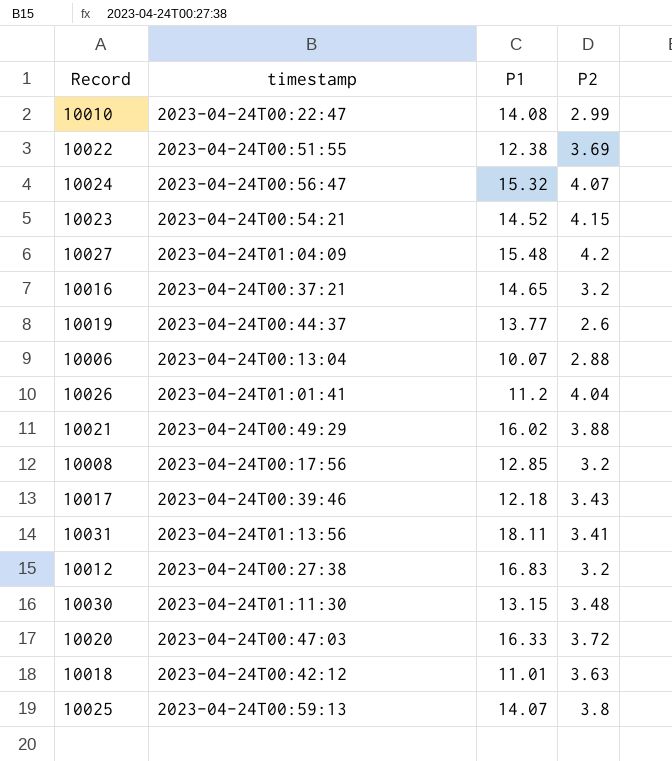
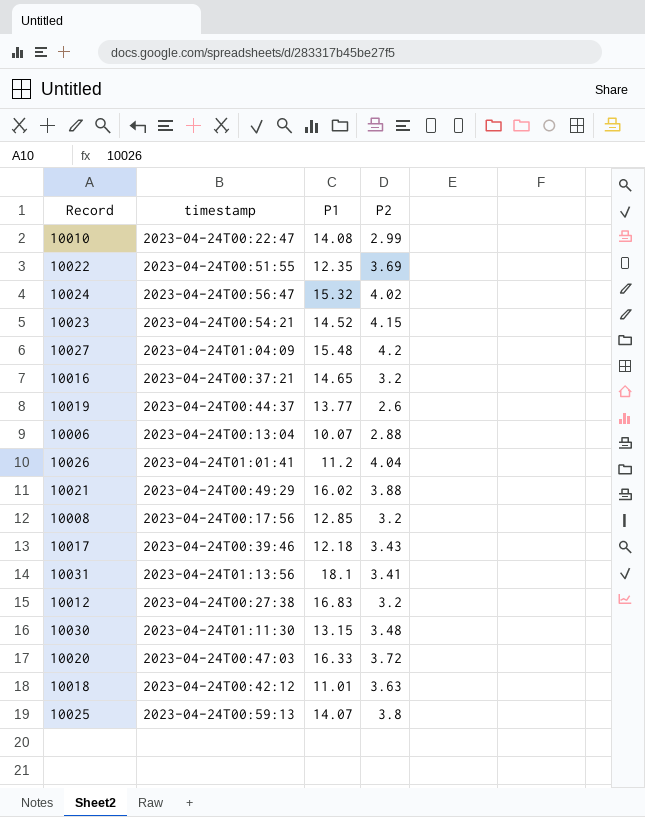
10022 | P1: 12.38 -> 12.35
10024 | P2: 4.07 -> 4.02
10031 | P1: 18.11 -> 18.1

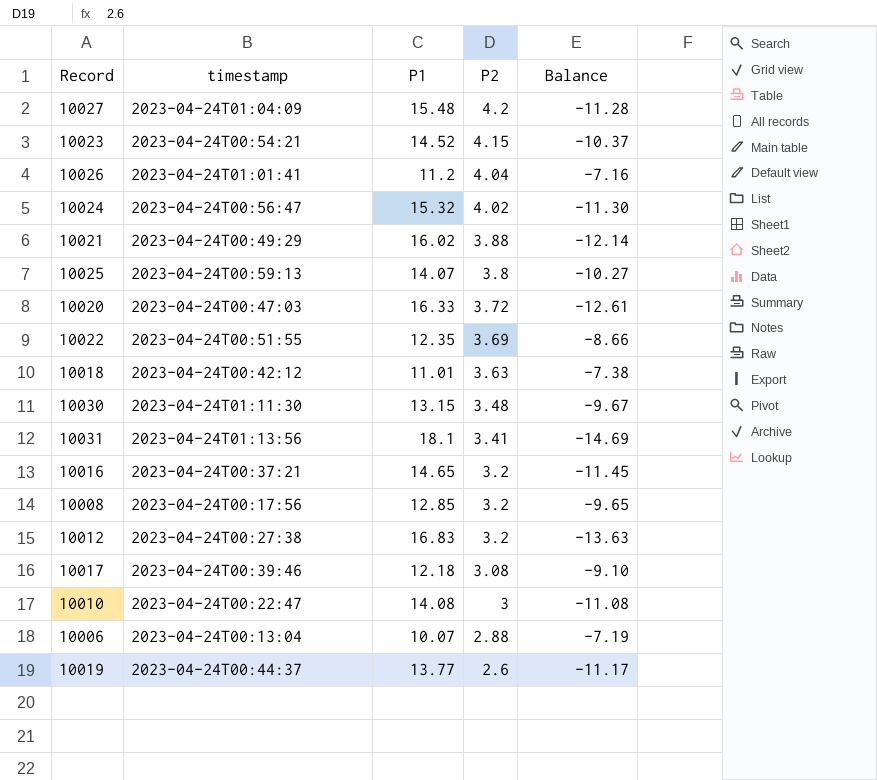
row order: none -> P2 descending
column Balance | formula: none -> [P2] - [P1]
10017 | P2: 3.43 -> 3.08
10010 | P2: 2.99 -> 3

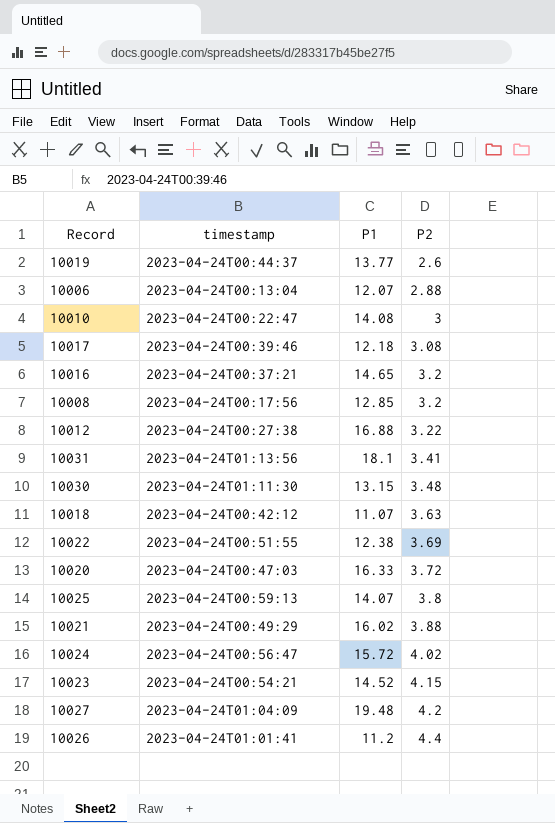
row order: P2 descending -> P2 ascending
column Balance | formula: [P2] - [P1] -> none
10006 | P1: 10.07 -> 12.07
10012 | P1: 16.83 -> 16.88
10012 | P2: 3.2 -> 3.22
10018 | P1: 11.01 -> 11.07
10022 | P1: 12.35 -> 12.38
10024 | P1: 15.32 -> 15.72
10027 | P1: 15.48 -> 19.48
10026 | P2: 4.04 -> 4.4

